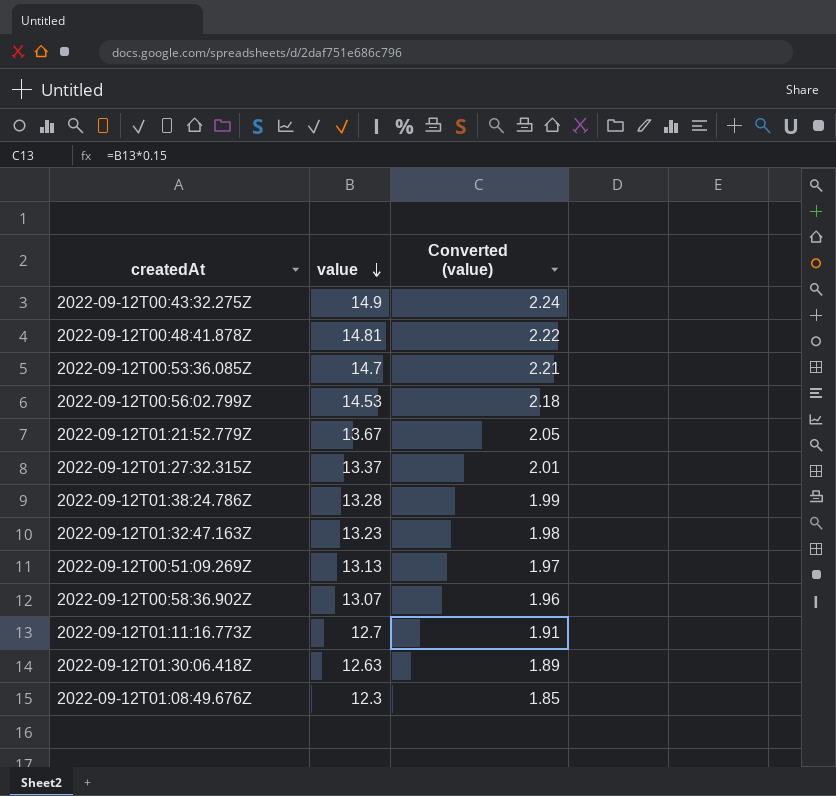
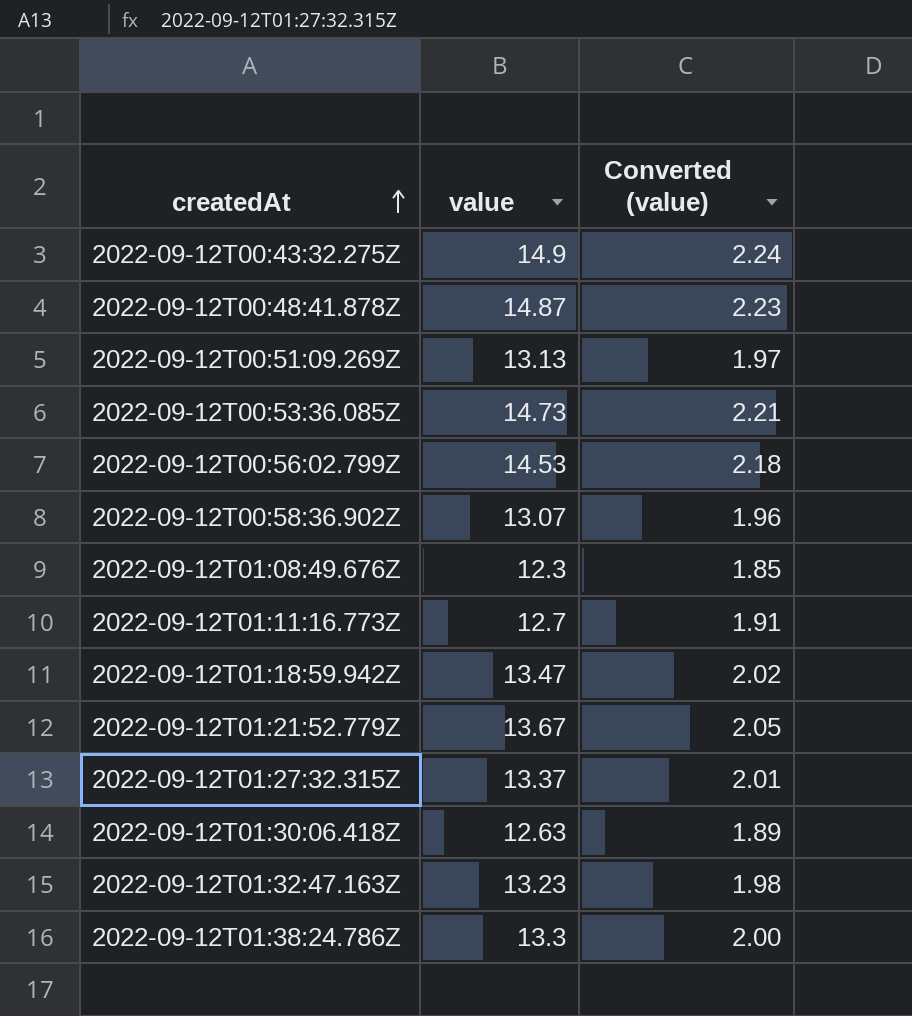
row order: value descending -> createdAt ascending
2022-09-12T00:48:41.878Z | value: 14.81 -> 14.87
2022-09-12T00:48:41.878Z | Converted (value): 2.22 -> 2.23
2022-09-12T00:53:36.085Z | value: 14.7 -> 14.73
row 2022-09-12T01:18:59.942Z: none -> 13.47 | 2.02
2022-09-12T01:38:24.786Z | value: 13.28 -> 13.3
2022-09-12T01:38:24.786Z | Converted (value): 1.99 -> 2.00

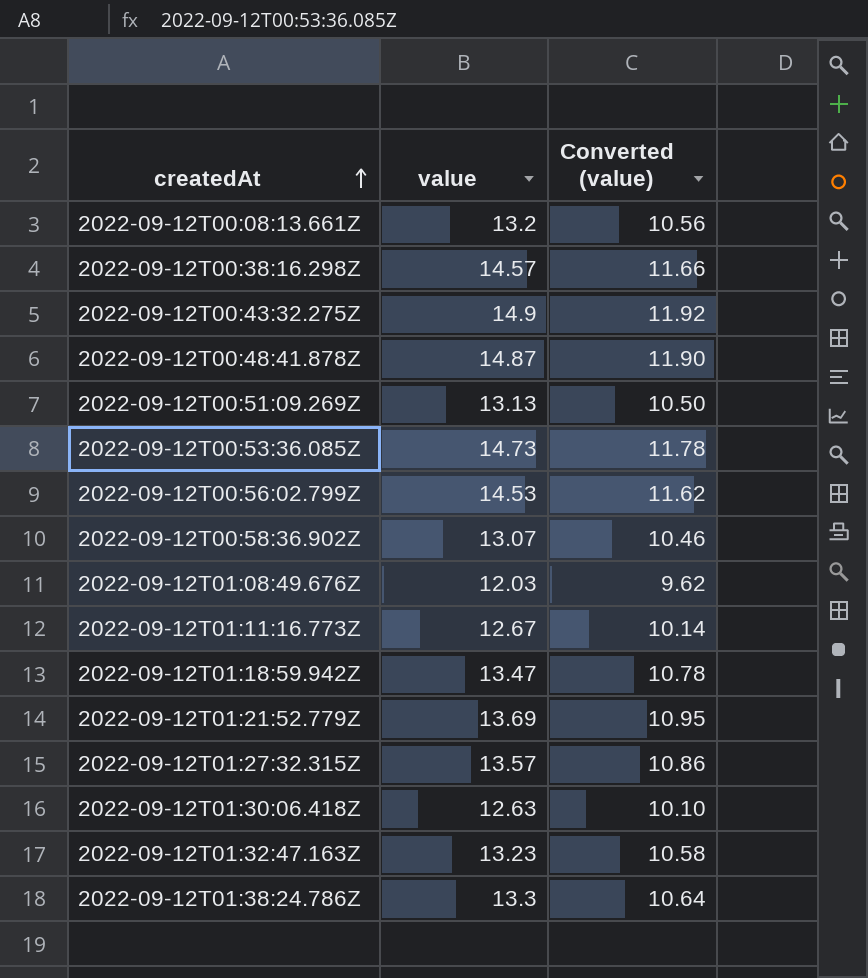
column Converted (value) | formula: [value] * 0.15 -> [value] * 0.8
row 2022-09-12T00:08:13.661Z: none -> 13.2 | 10.56
row 2022-09-12T00:38:16.298Z: none -> 14.57 | 11.66
2022-09-12T01:08:49.676Z | value: 12.3 -> 12.03
2022-09-12T01:11:16.773Z | value: 12.7 -> 12.67
2022-09-12T01:21:52.779Z | value: 13.67 -> 13.69
2022-09-12T01:27:32.315Z | value: 13.37 -> 13.57

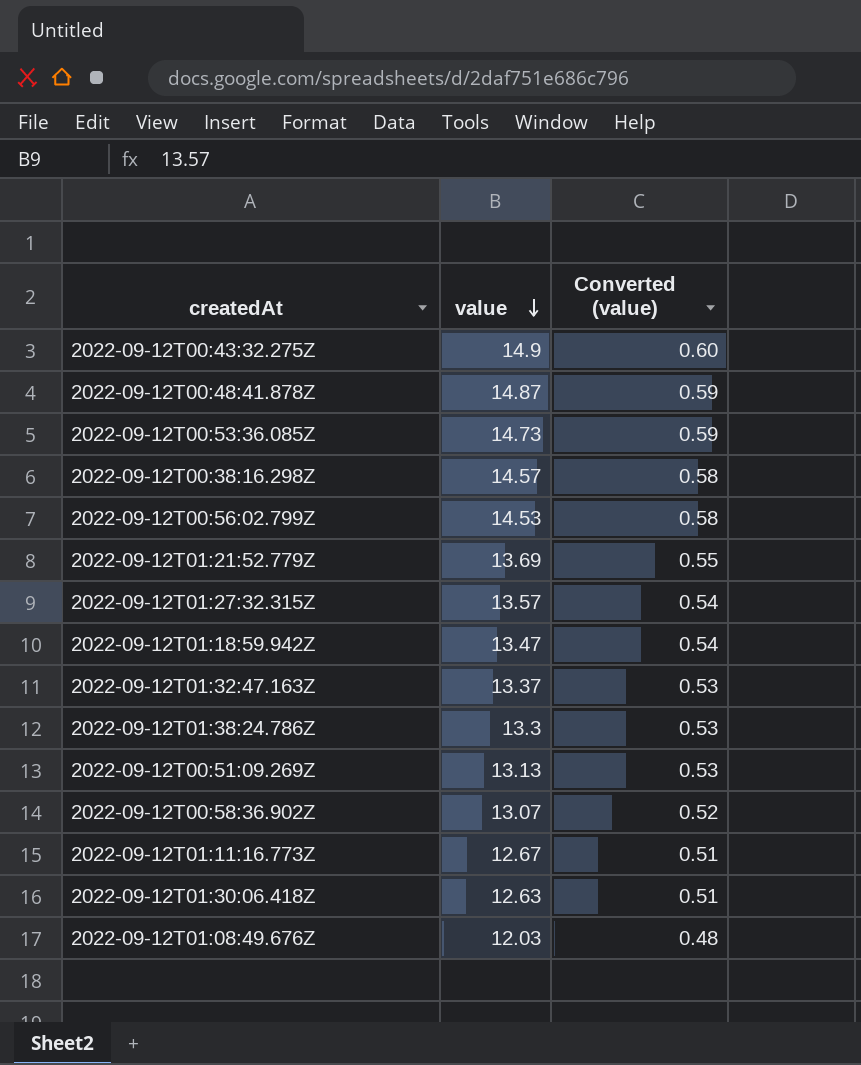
row order: createdAt ascending -> value descending
column Converted (value) | formula: [value] * 0.8 -> [value] * 0.04
row 2022-09-12T00:08:13.661Z: 13.2 | 10.56 -> none
2022-09-12T01:32:47.163Z | value: 13.23 -> 13.37

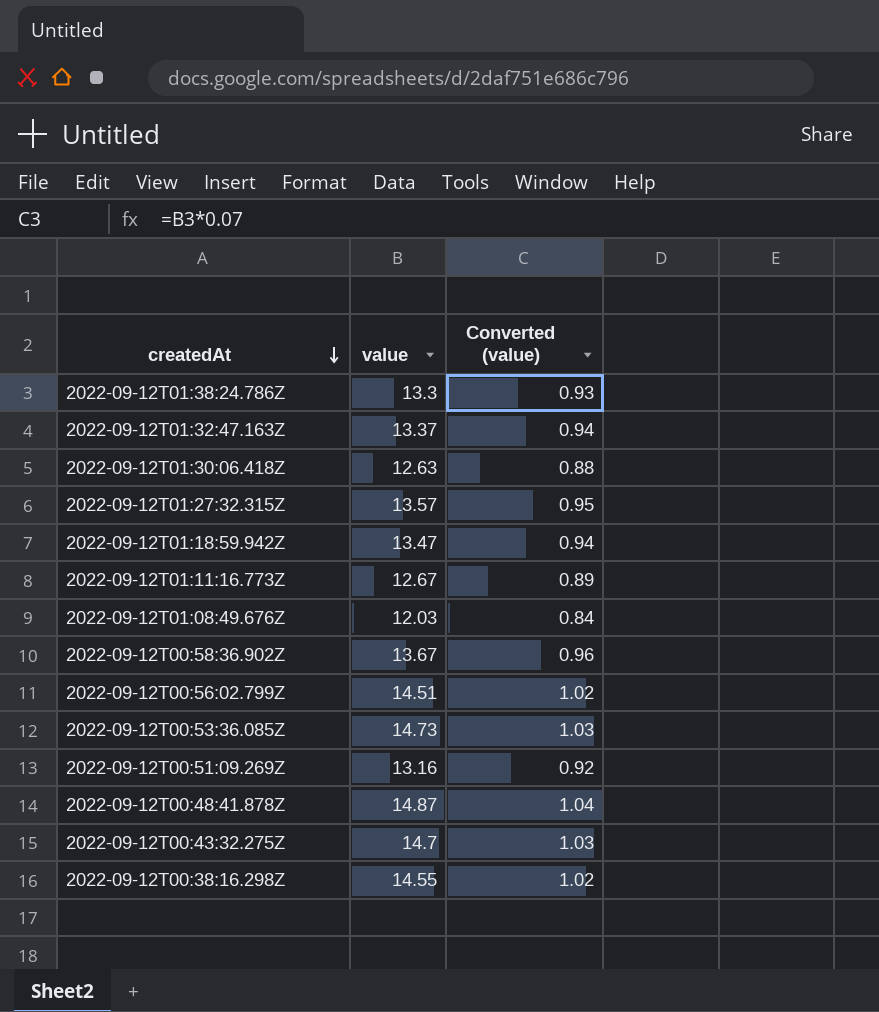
row order: value descending -> createdAt descending
column Converted (value) | formula: [value] * 0.04 -> [value] * 0.07
row 2022-09-12T01:21:52.779Z: 13.69 | 0.55 -> none
2022-09-12T00:58:36.902Z | value: 13.07 -> 13.67
2022-09-12T00:56:02.799Z | value: 14.53 -> 14.51
2022-09-12T00:51:09.269Z | value: 13.13 -> 13.16
2022-09-12T00:43:32.275Z | value: 14.9 -> 14.7
2022-09-12T00:38:16.298Z | value: 14.57 -> 14.55

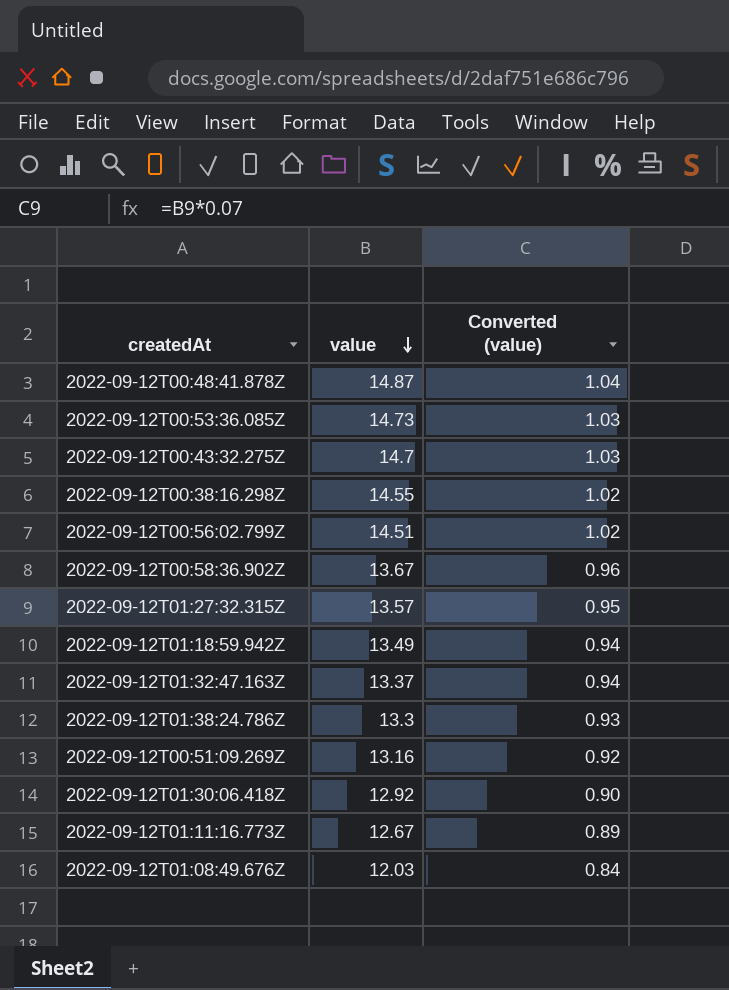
row order: createdAt descending -> value descending
2022-09-12T01:18:59.942Z | value: 13.47 -> 13.49
2022-09-12T01:30:06.418Z | value: 12.63 -> 12.92
2022-09-12T01:30:06.418Z | Converted (value): 0.88 -> 0.90

